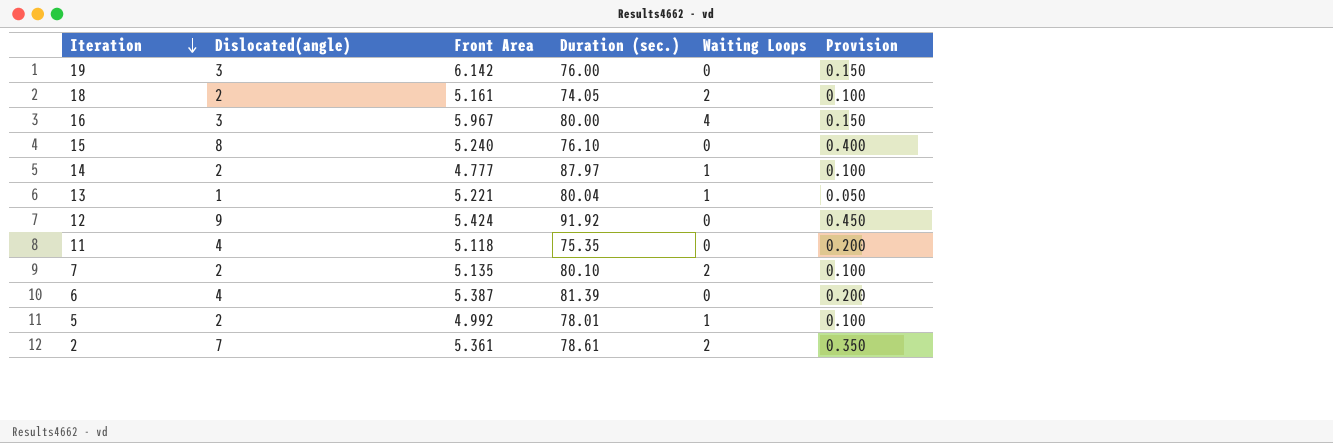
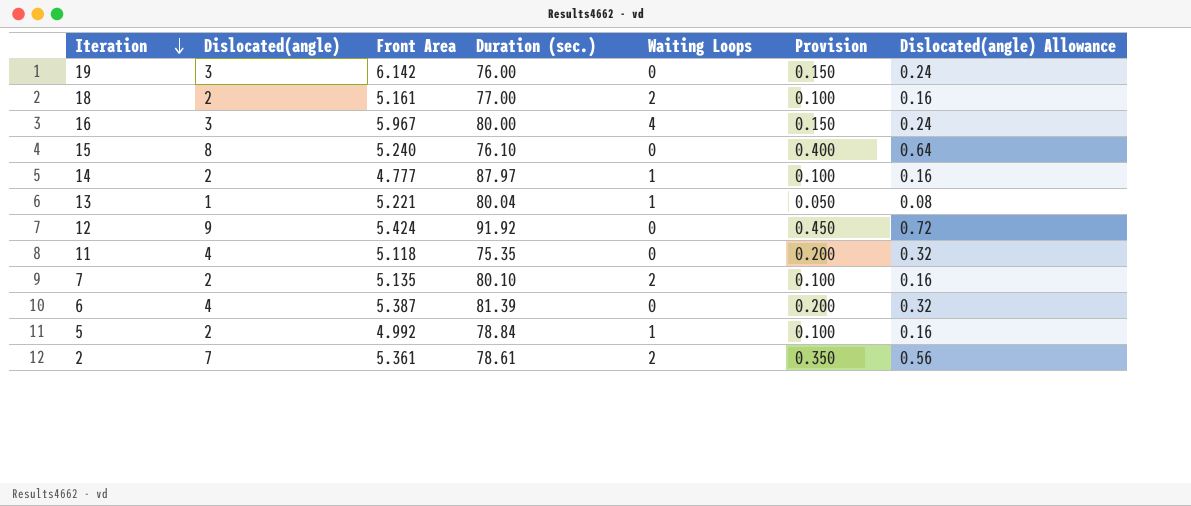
column Dislocated(angle) Allowance | formula: none -> [Dislocated(angle)] * 0.08
18 | Duration (sec.): 74.05 -> 77.00
5 | Duration (sec.): 78.01 -> 78.84

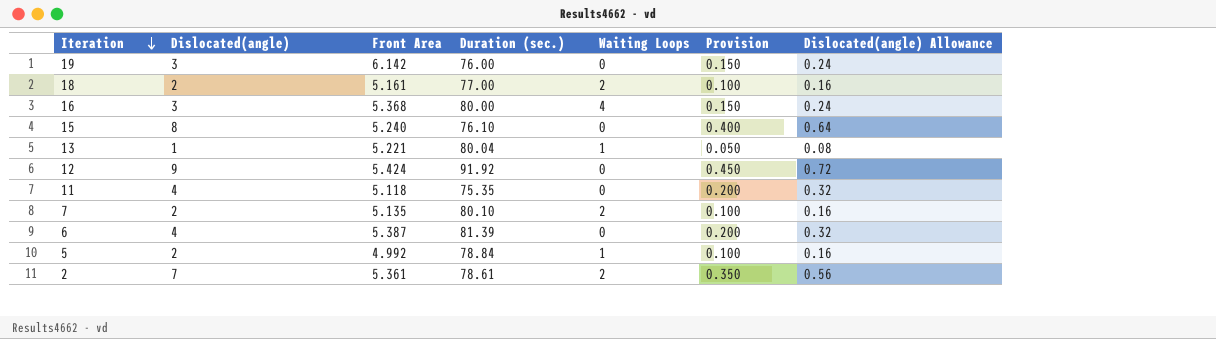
row 14: 2 | 4.777 | 87.97 | 1 | 0.100 | 0.16 -> none
16 | Front Area: 5.967 -> 5.368

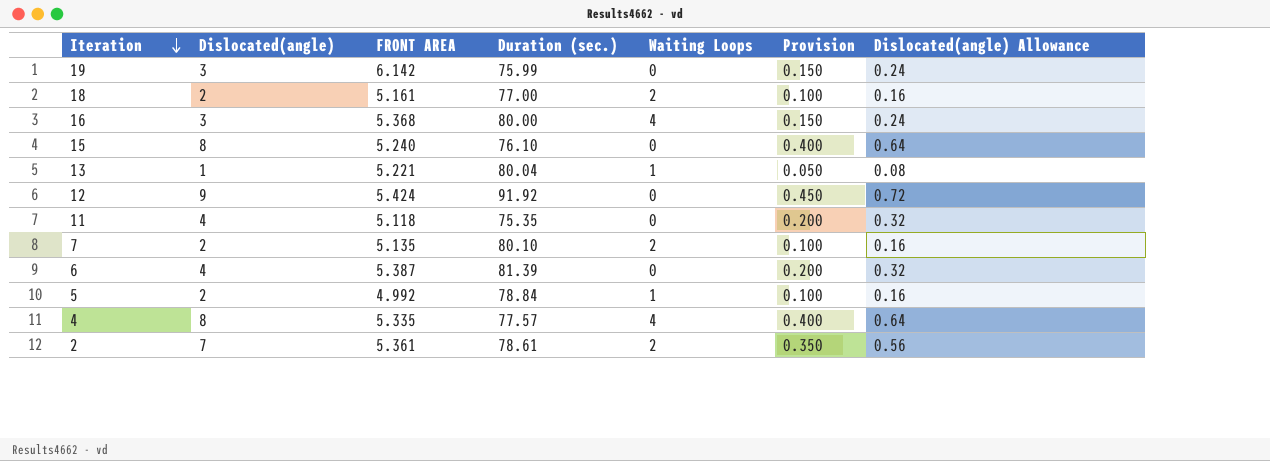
column name: Front Area -> FRONT AREA
19 | Duration (sec.): 76.00 -> 75.99
row 4: none -> 8 | 5.335 | 77.57 | 4 | 0.400 | 0.64

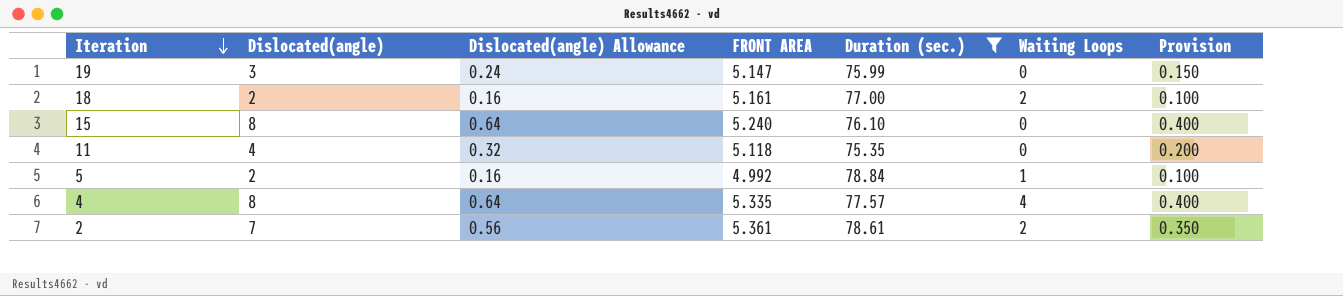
filter: none -> Duration (sec.) <= 78.84
column Dislocated(angle) Allowance | position: 7 -> 3
19 | FRONT AREA: 6.142 -> 5.147

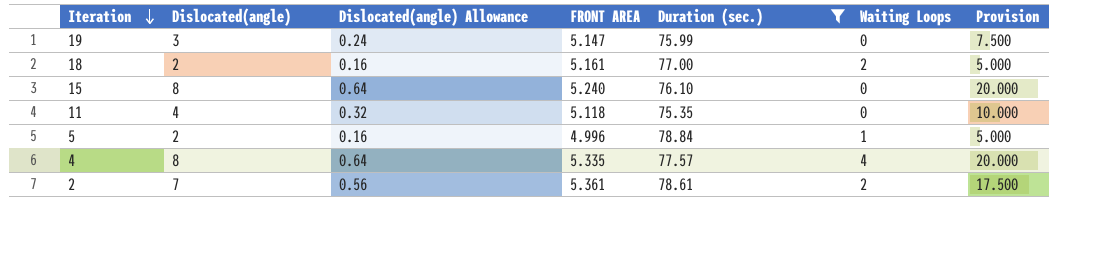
column Provision | formula: [Dislocated(angle)] * 0.05 -> [Dislocated(angle)] * 2.5
5 | FRONT AREA: 4.992 -> 4.996

